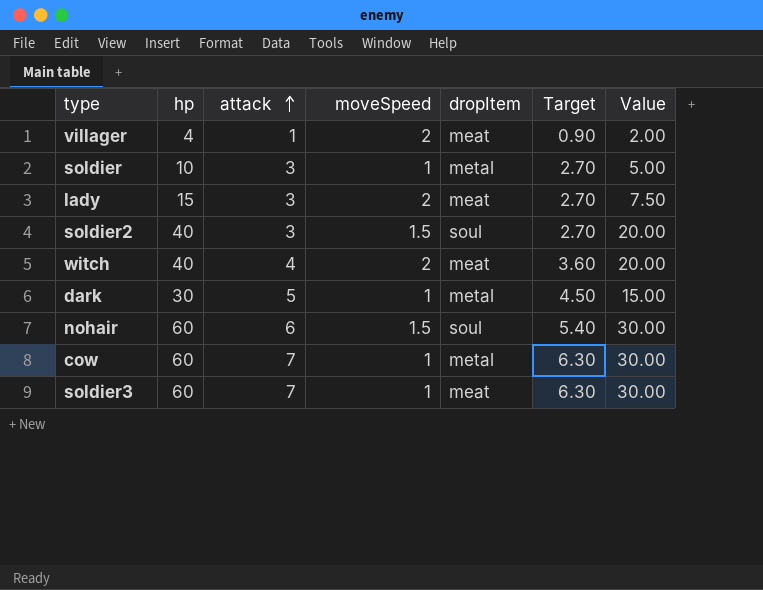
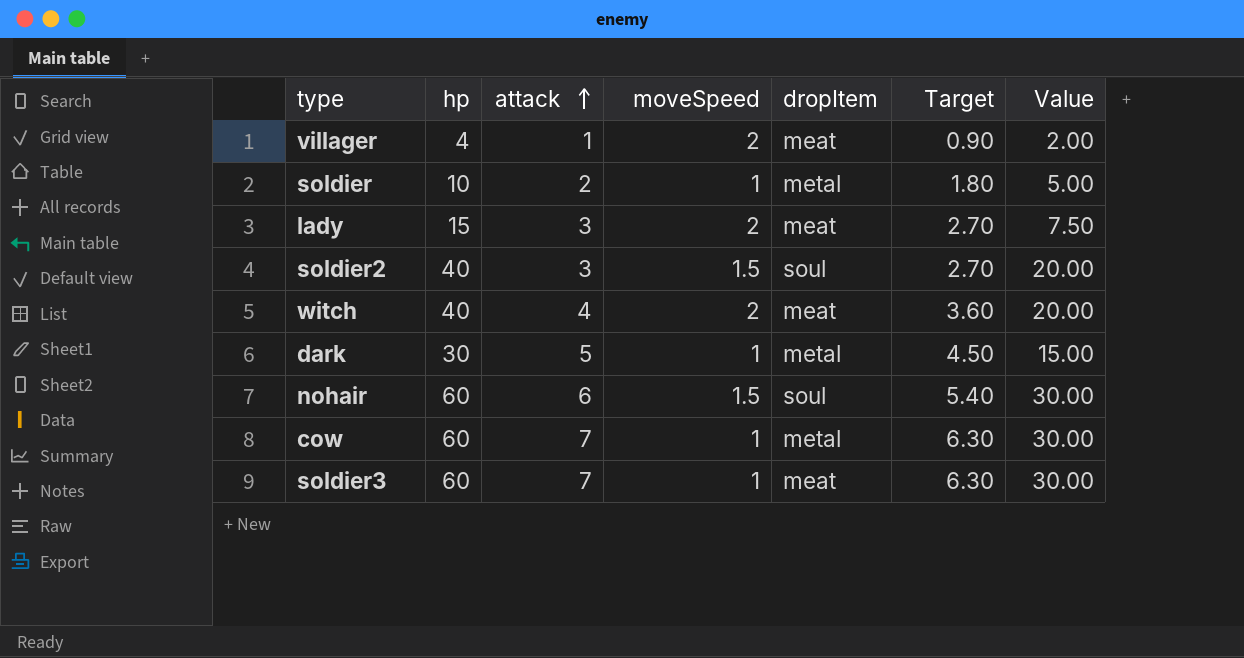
soldier | attack: 3 -> 2
soldier | Target: 2.70 -> 1.80

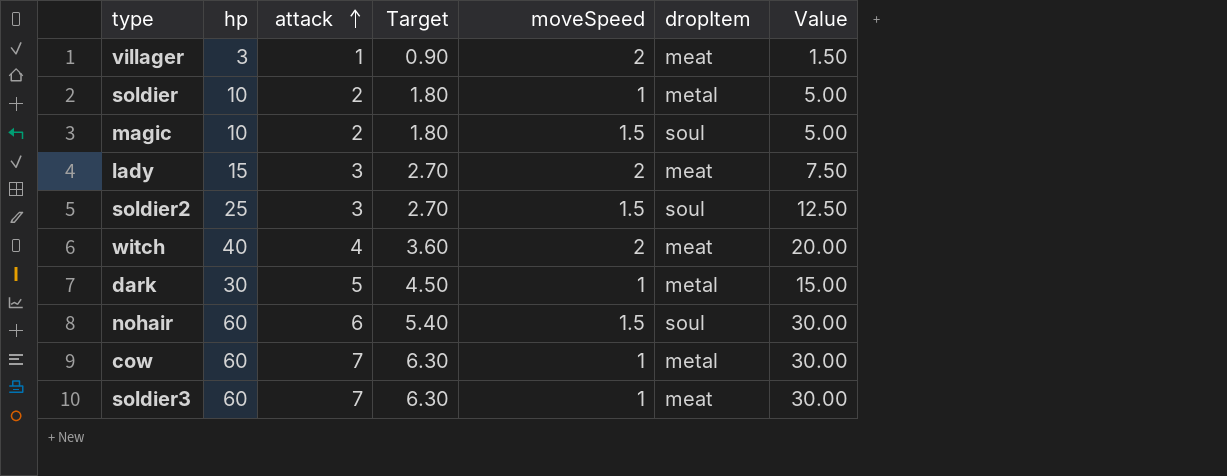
column Target | position: 6 -> 4
villager | hp: 4 -> 3
villager | Value: 2.00 -> 1.50
row magic: none -> 10 | 2 | 1.80 | 1.5 | soul | 5.00
soldier2 | hp: 40 -> 25
soldier2 | Value: 20.00 -> 12.50

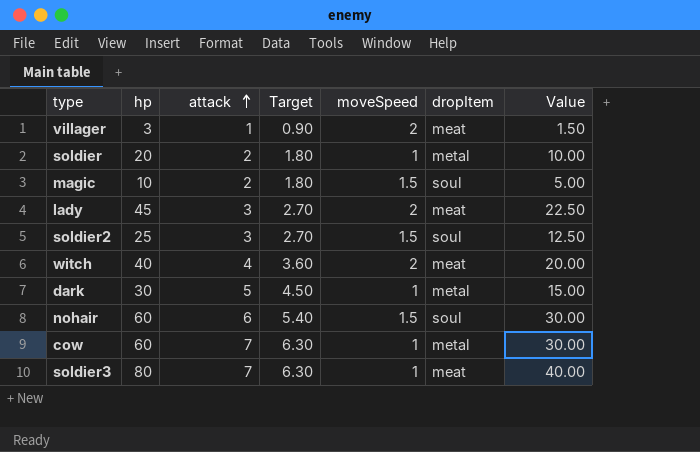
soldier | hp: 10 -> 20
soldier | Value: 5.00 -> 10.00
lady | hp: 15 -> 45
lady | Value: 7.50 -> 22.50
soldier3 | hp: 60 -> 80
soldier3 | Value: 30.00 -> 40.00

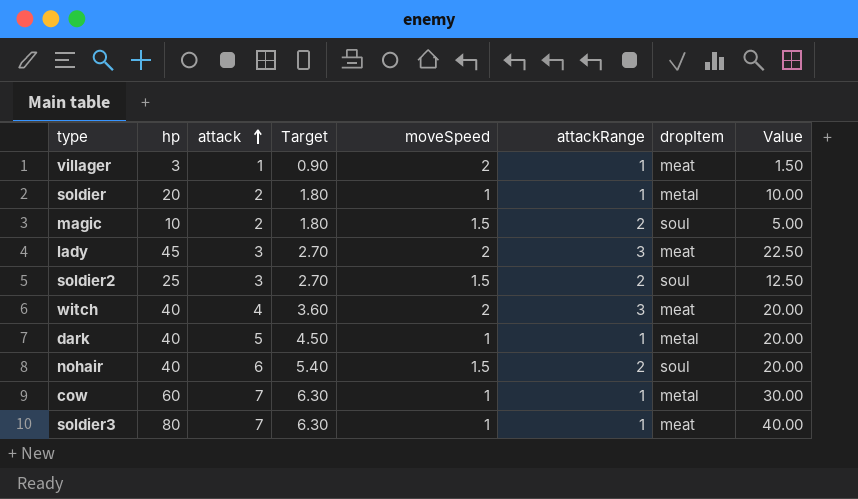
column attackRange | position: none -> 6
dark | hp: 30 -> 40
dark | Value: 15.00 -> 20.00
nohair | hp: 60 -> 40
nohair | Value: 30.00 -> 20.00

